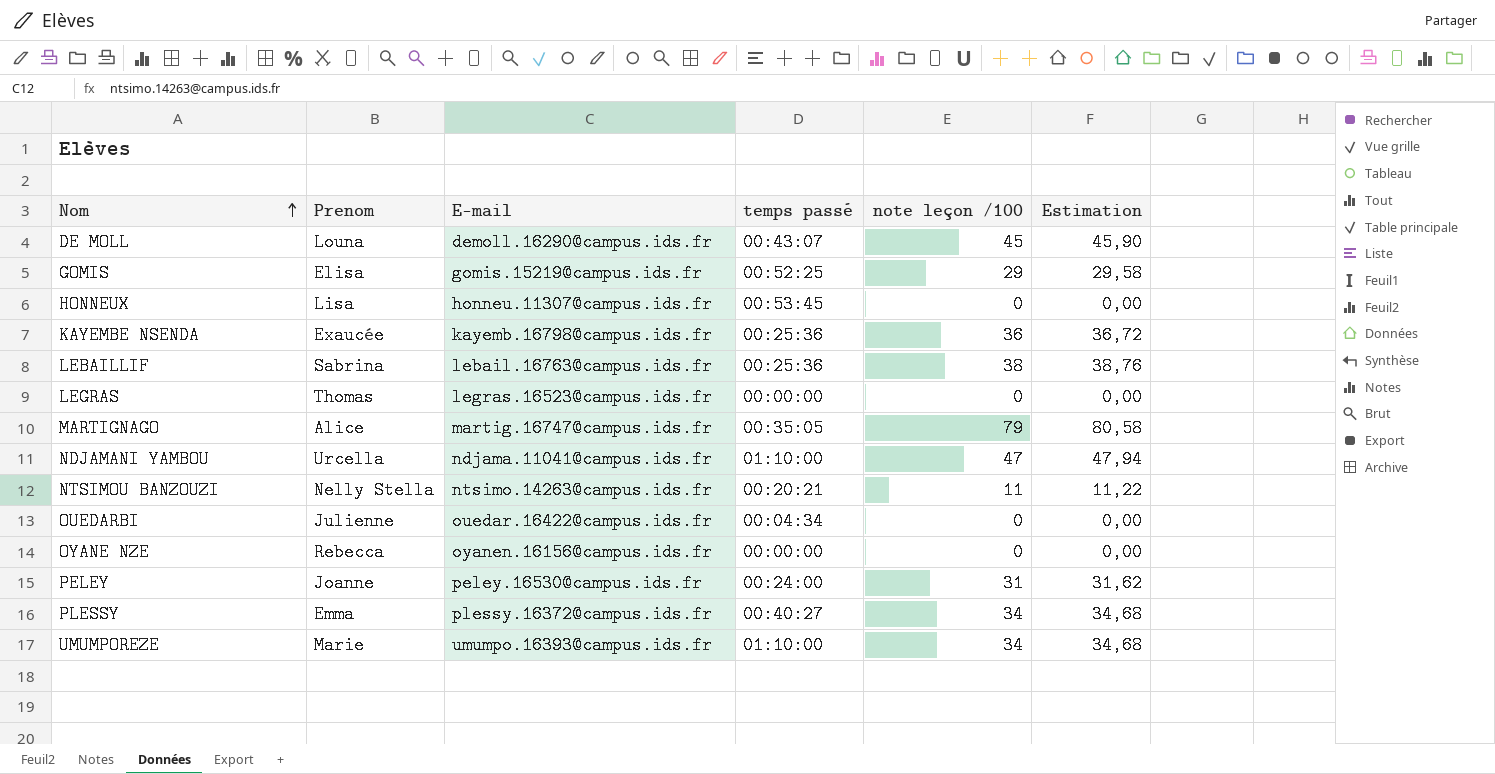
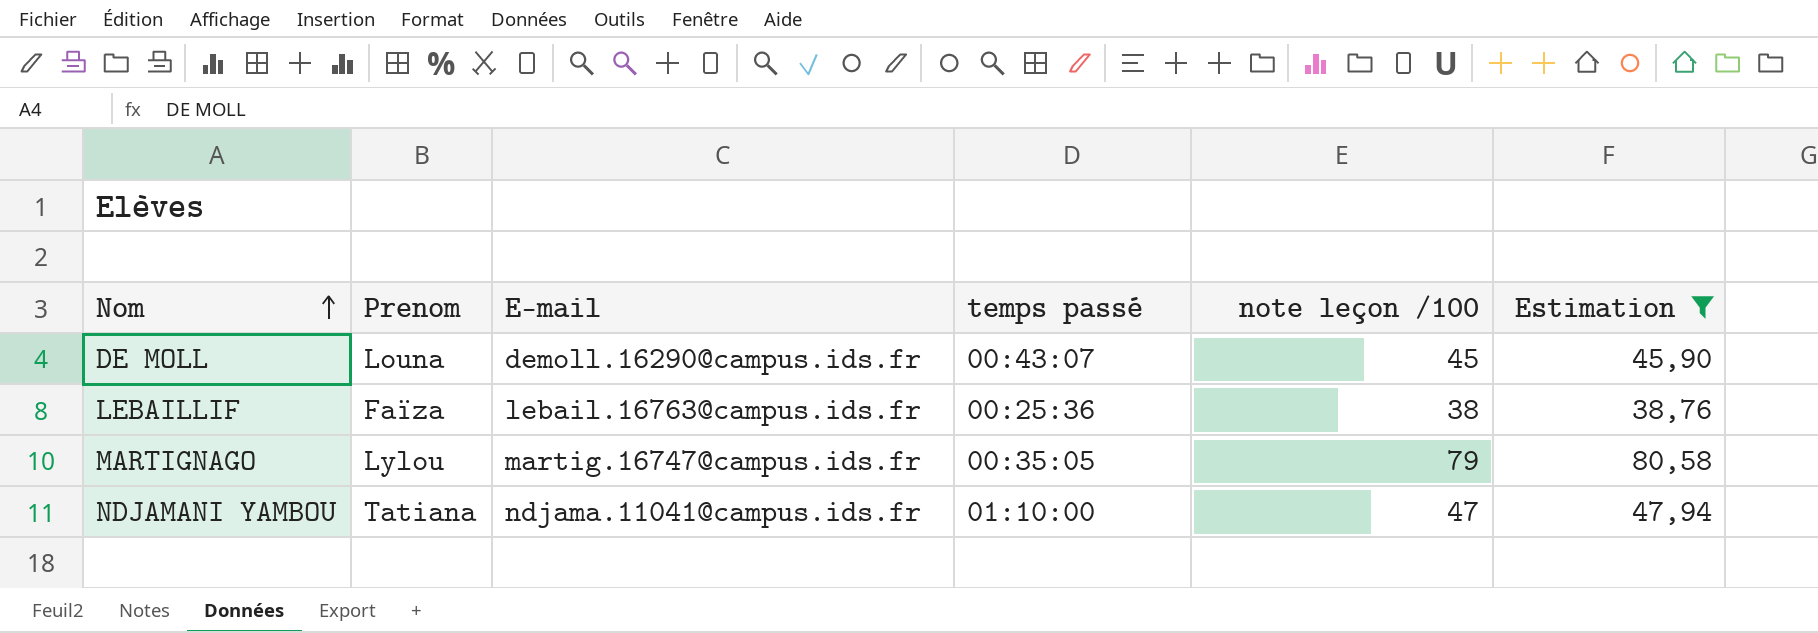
filter: none -> Estimation >= 38,76
LEBAILLIF | Prenom: Sabrina -> Faïza
MARTIGNAGO | Prenom: Alice -> Lylou
NDJAMANI YAMBOU | Prenom: Urcella -> Tatiana

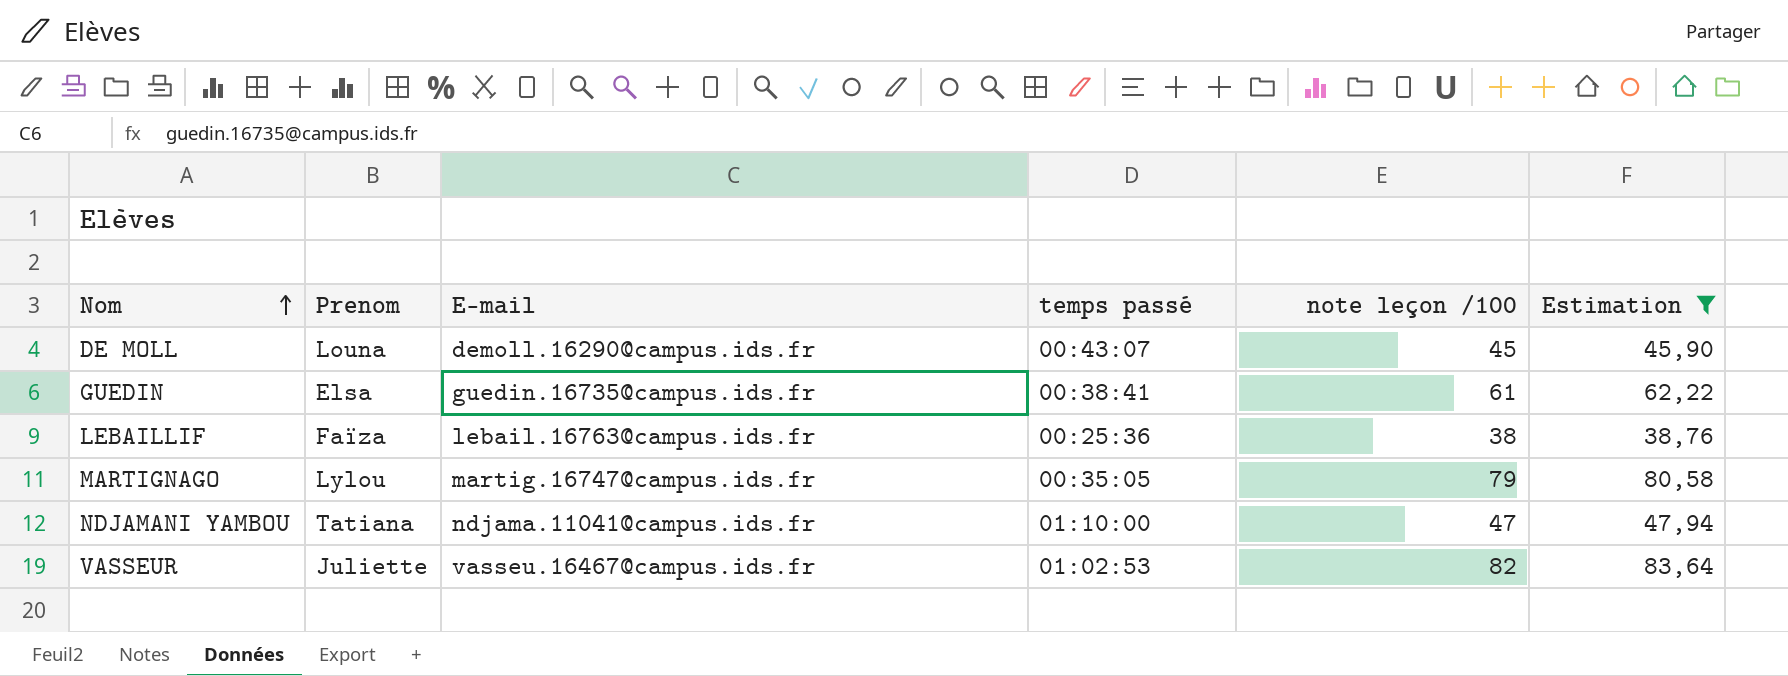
row GUEDIN: none -> Elsa | guedin.16735@campus.ids.fr | 00:38:41 | 61 | 62,22
row VASSEUR: none -> Juliette | vasseu.16467@campus.ids.fr | 01:02:53 | 82 | 83,64

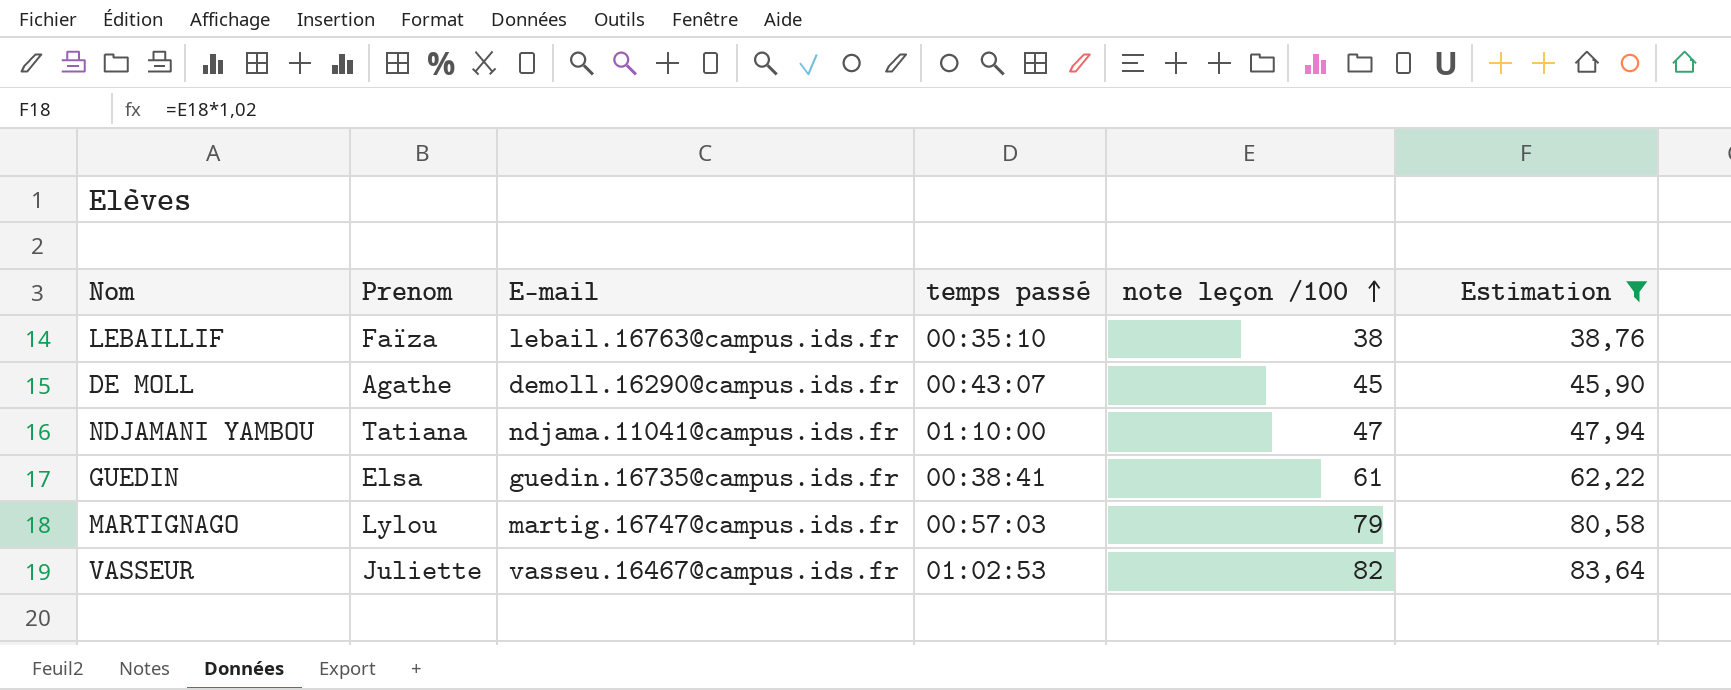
row order: Nom ascending -> note leçon /100 ascending
LEBAILLIF | temps passé: 00:25:36 -> 00:35:10
DE MOLL | Prenom: Louna -> Agathe
MARTIGNAGO | temps passé: 00:35:05 -> 00:57:03

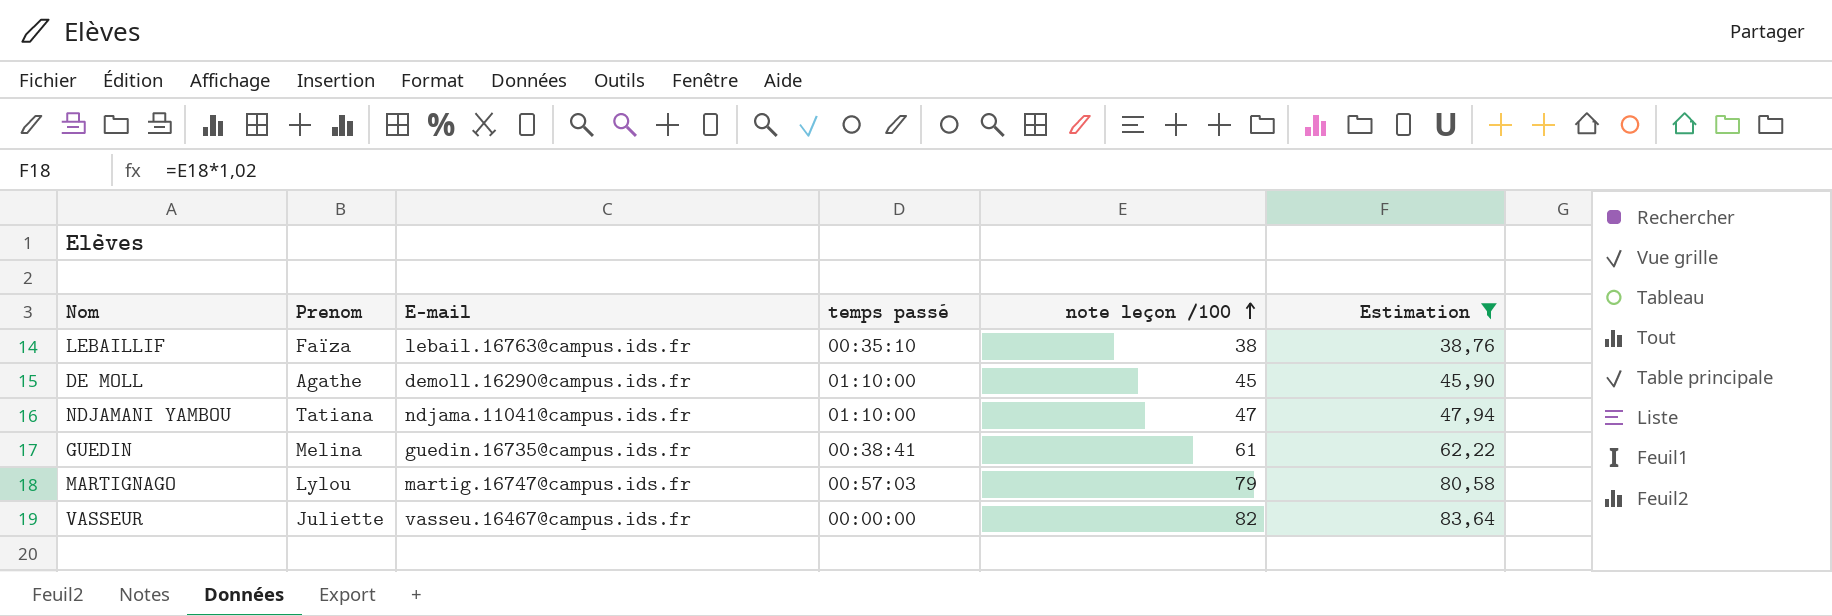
DE MOLL | temps passé: 00:43:07 -> 01:10:00
GUEDIN | Prenom: Elsa -> Melina
VASSEUR | temps passé: 01:02:53 -> 00:00:00

